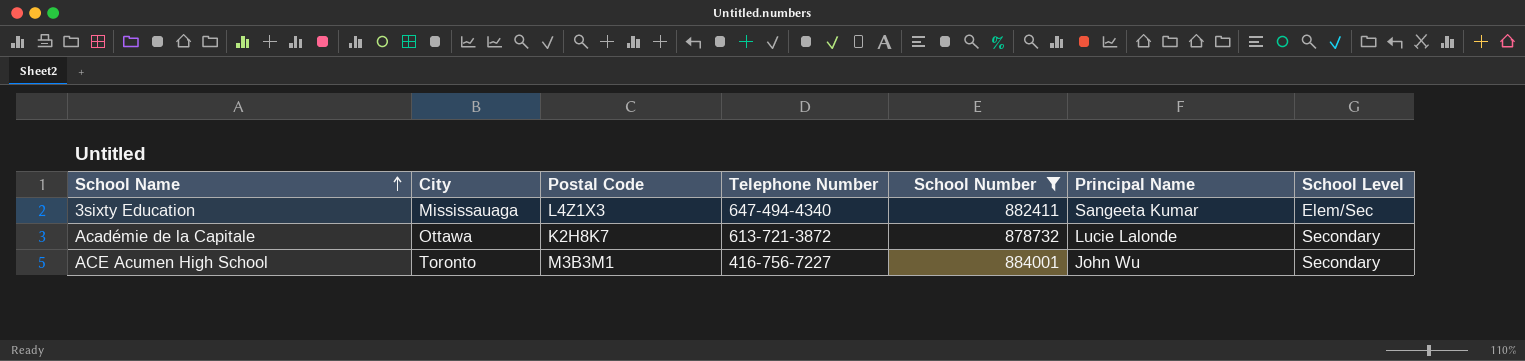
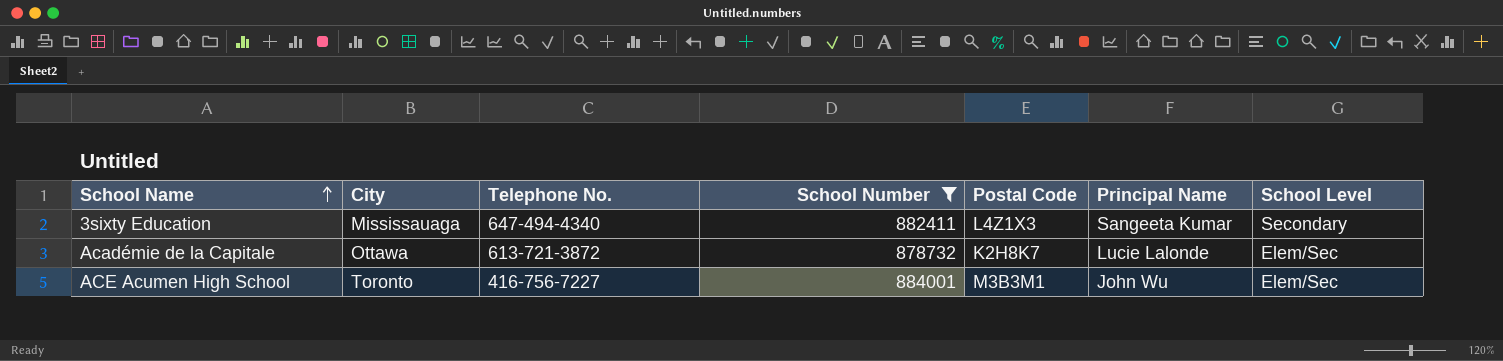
column name: Telephone Number -> Telephone No.
column Postal Code | position: 3 -> 5
3sixty Education | School Level: Elem/Sec -> Secondary
Académie de la Capitale | School Level: Secondary -> Elem/Sec
ACE Acumen High School | School Level: Secondary -> Elem/Sec

